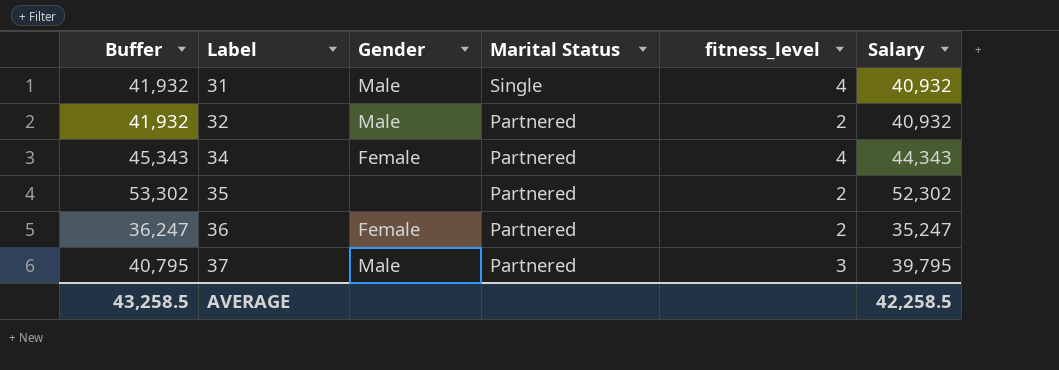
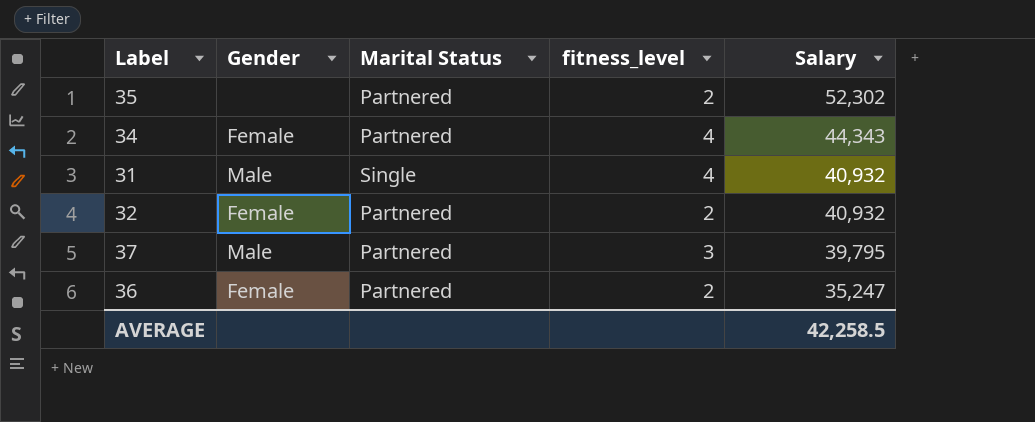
row order: Label ascending -> Salary descending
column Buffer | formula: [Salary] + 1000 -> none
32 | Gender: Male -> Female

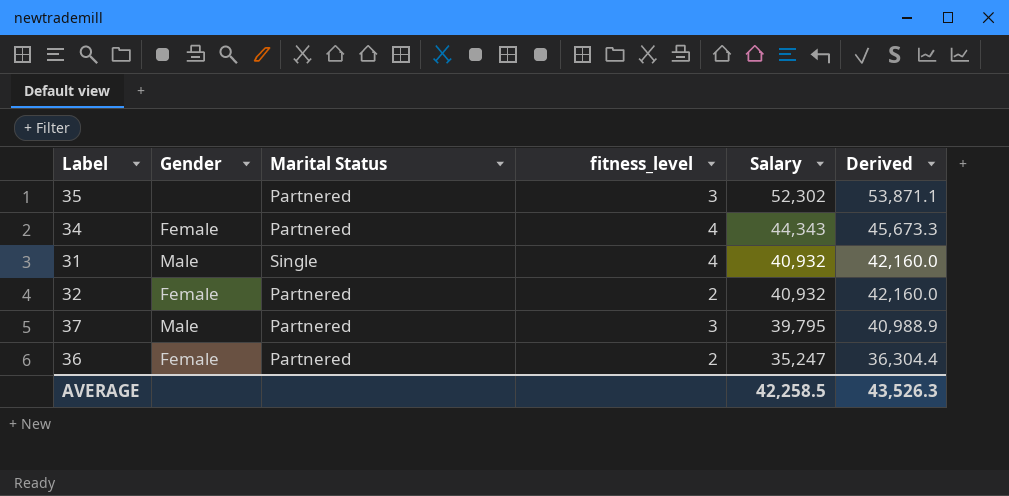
column Derived | formula: none -> [Salary] * 1.03
35 | fitness_level: 2 -> 3

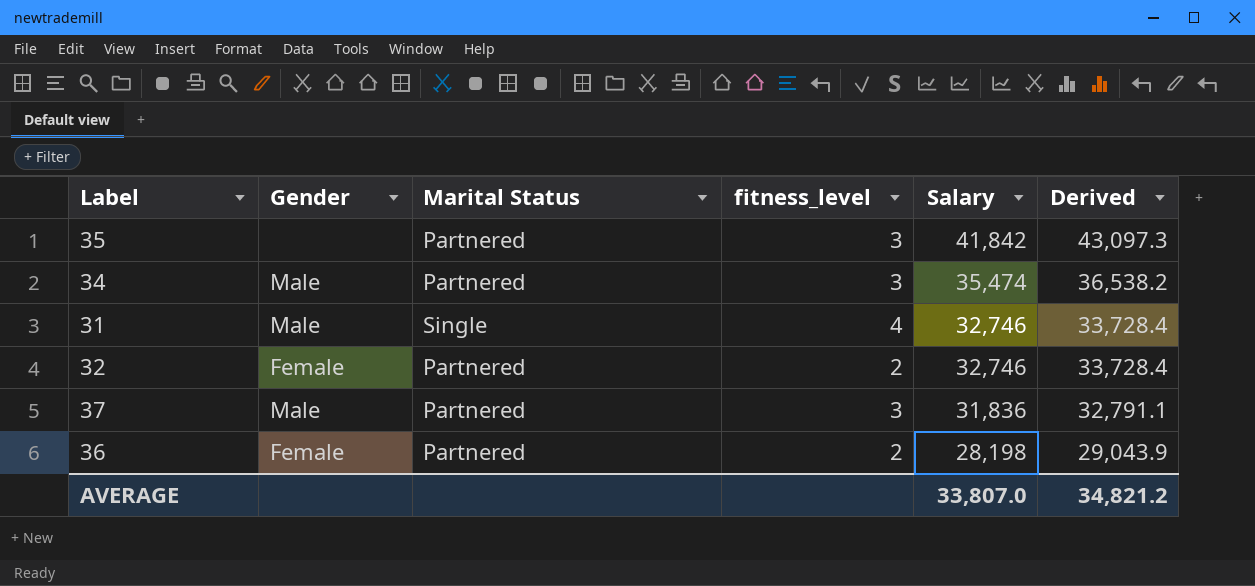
35 | Salary: 52,302 -> 41,842
35 | Derived: 53,871.1 -> 43,097.3
34 | Gender: Female -> Male
34 | fitness_level: 4 -> 3
34 | Salary: 44,343 -> 35,474
34 | Derived: 45,673.3 -> 36,538.2
31 | Salary: 40,932 -> 32,746
31 | Derived: 42,160.0 -> 33,728.4
32 | Salary: 40,932 -> 32,746
32 | Derived: 42,160.0 -> 33,728.4
37 | Salary: 39,795 -> 31,836
37 | Derived: 40,988.9 -> 32,791.1
36 | Salary: 35,247 -> 28,198
36 | Derived: 36,304.4 -> 29,043.9
AVERAGE | Salary: 42,258.5 -> 33,807.0
AVERAGE | Derived: 43,526.3 -> 34,821.2

